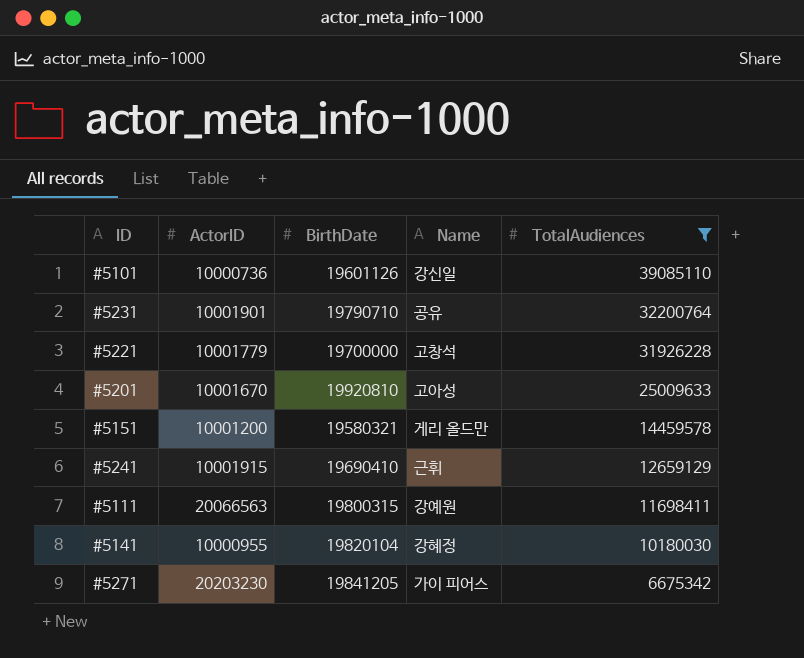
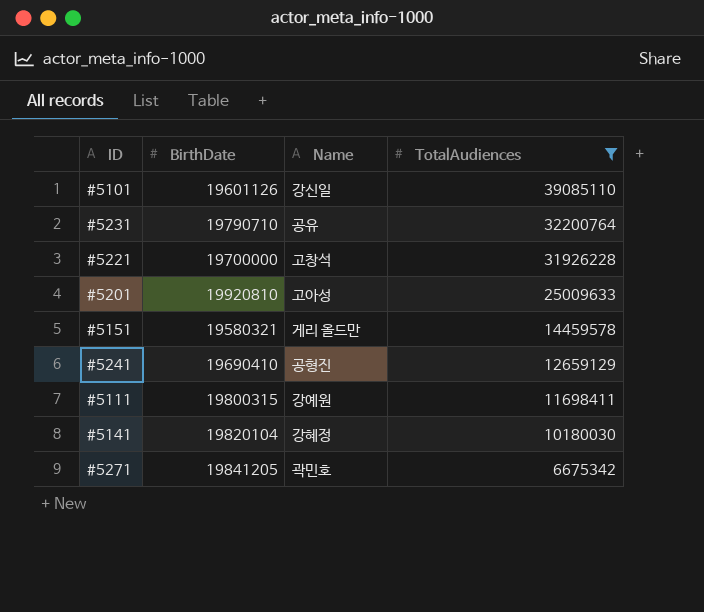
column ActorID | position: 2 -> none
#5241 | Name: 근휘 -> 공형진
#5271 | Name: 가이 피어스 -> 곽민호

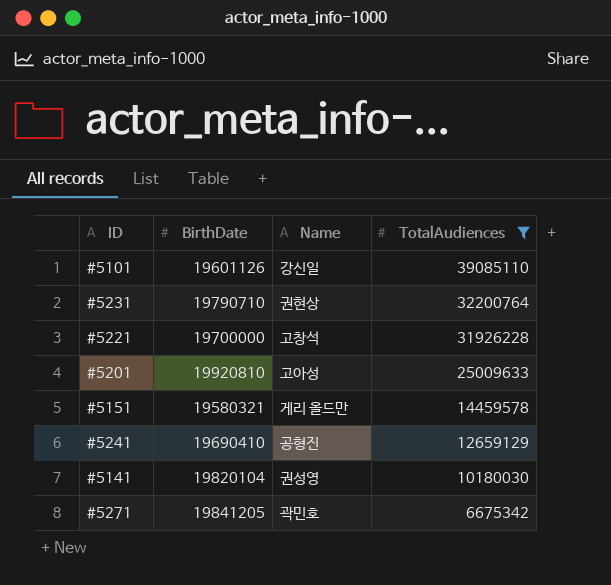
row #5111: 19800315 | 강예원 | 11698411 -> none
#5231 | Name: 공유 -> 권현상
#5141 | Name: 강혜정 -> 권성영

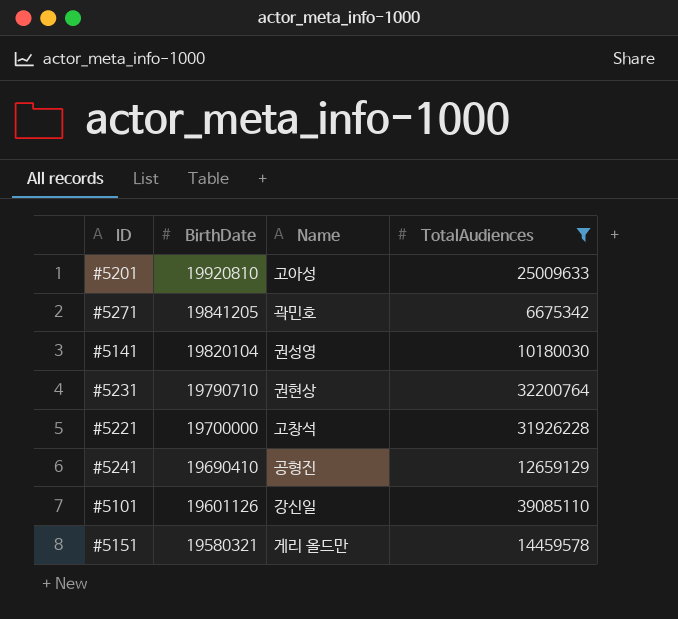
row order: TotalAudiences descending -> BirthDate descending

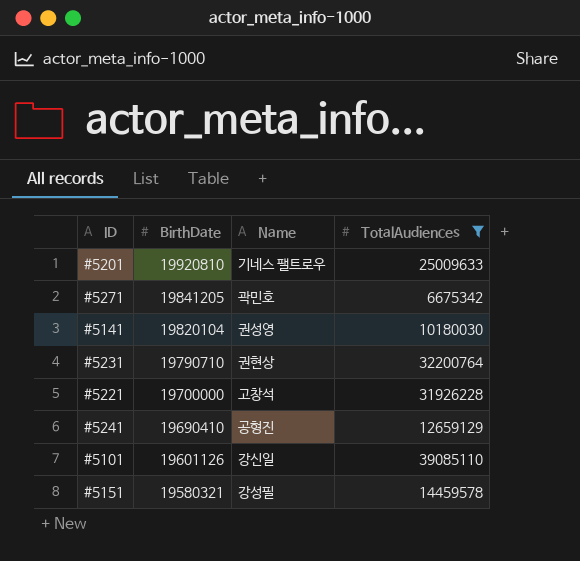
#5201 | Name: 고아성 -> 기네스 팰트로우
#5151 | Name: 게리 올드만 -> 강성필

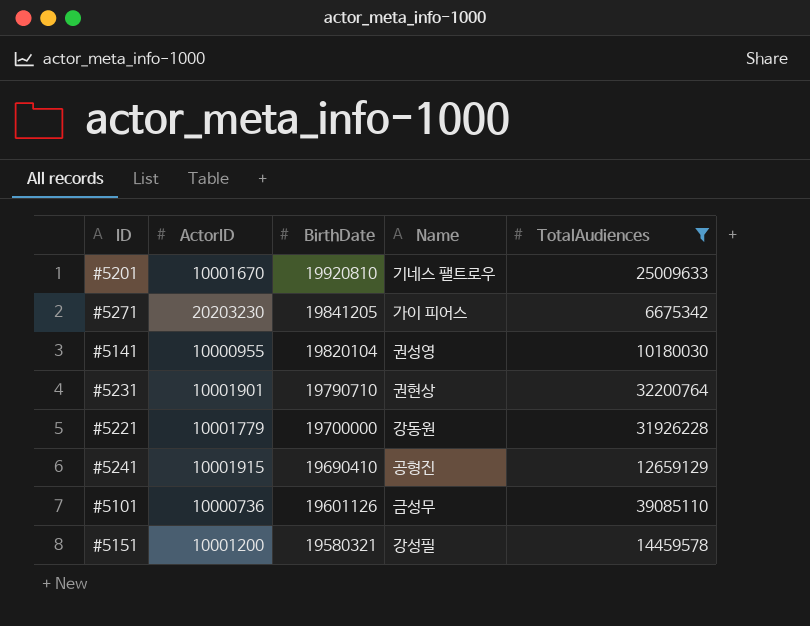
column ActorID | position: none -> 2
#5271 | Name: 곽민호 -> 가이 피어스
#5221 | Name: 고창석 -> 강동원
#5101 | Name: 강신일 -> 금성무

